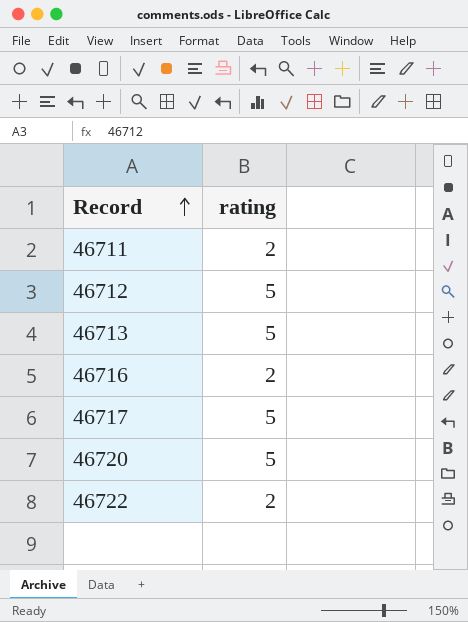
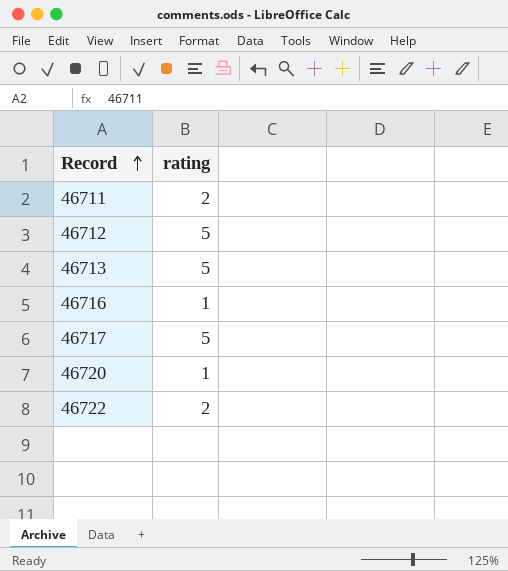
46716 | rating: 2 -> 1
46720 | rating: 5 -> 1

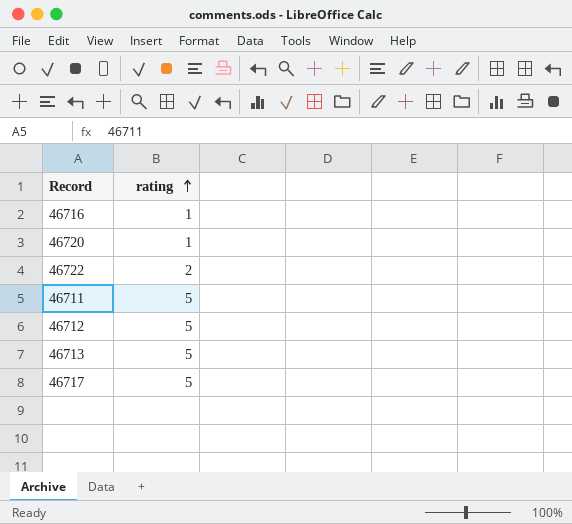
row order: Record ascending -> rating ascending
46711 | rating: 2 -> 5

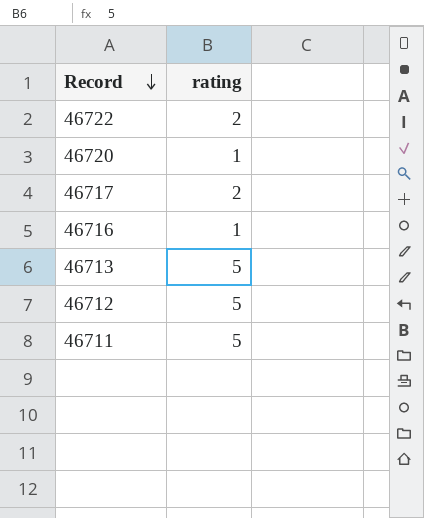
row order: rating ascending -> Record descending
46717 | rating: 5 -> 2

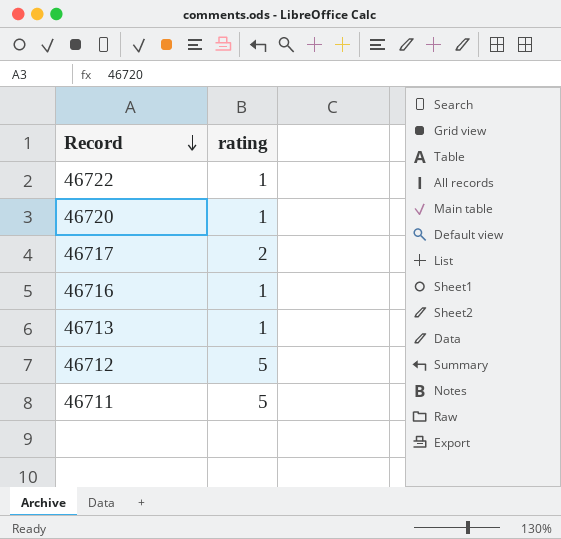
46722 | rating: 2 -> 1
46713 | rating: 5 -> 1

